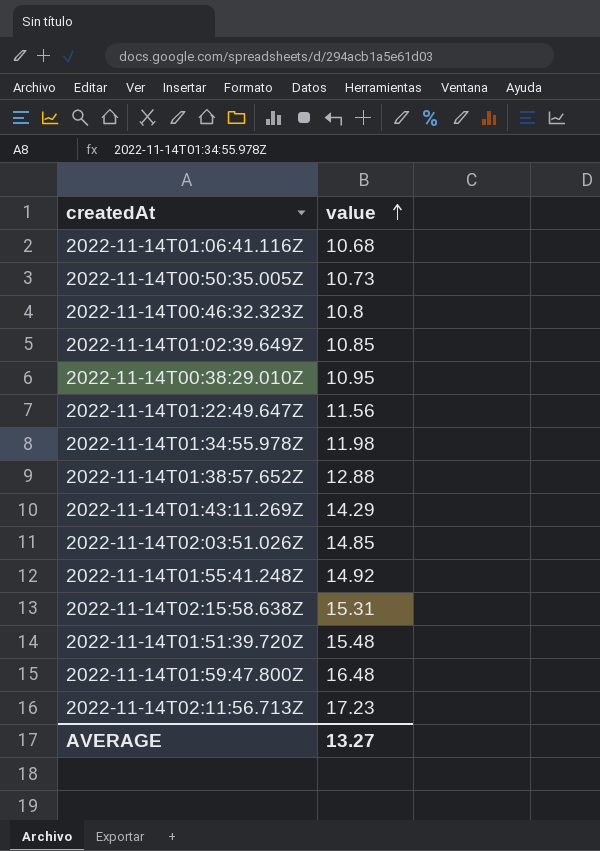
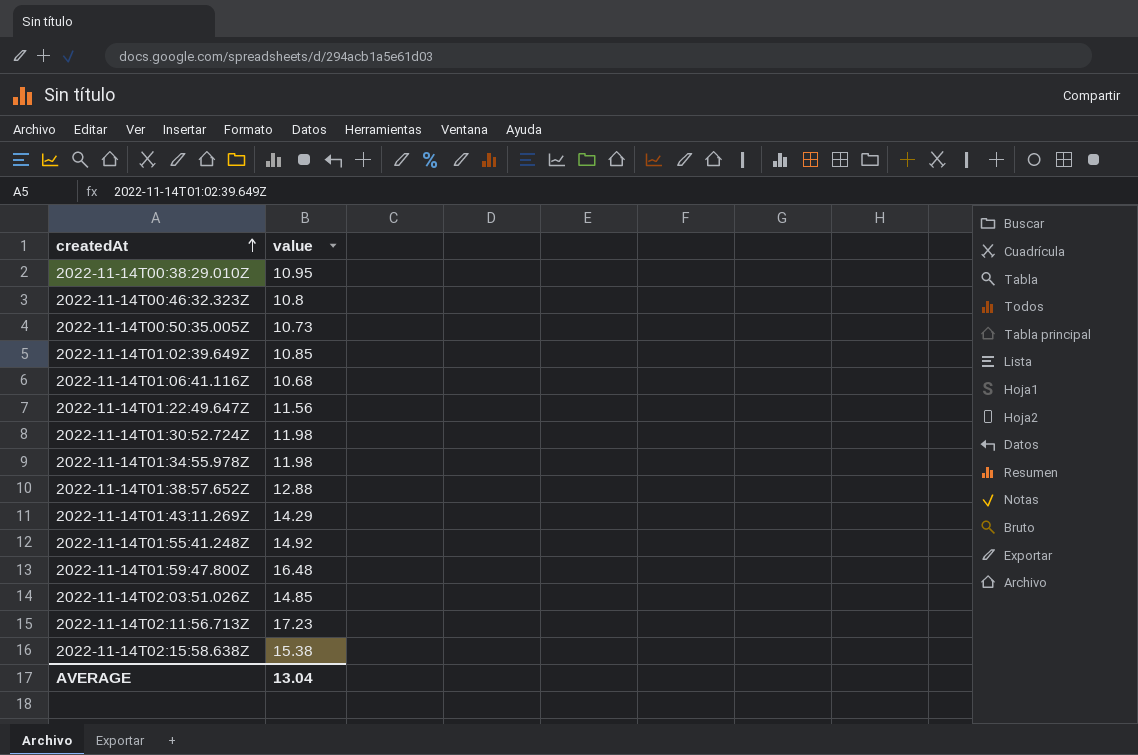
row order: value ascending -> createdAt ascending
row 2022-11-14T01:51:39.720Z: 15.48 -> none
row 2022-11-14T01:30:52.724Z: none -> 11.98
2022-11-14T02:15:58.638Z | value: 15.31 -> 15.38
AVERAGE | value: 13.27 -> 13.04

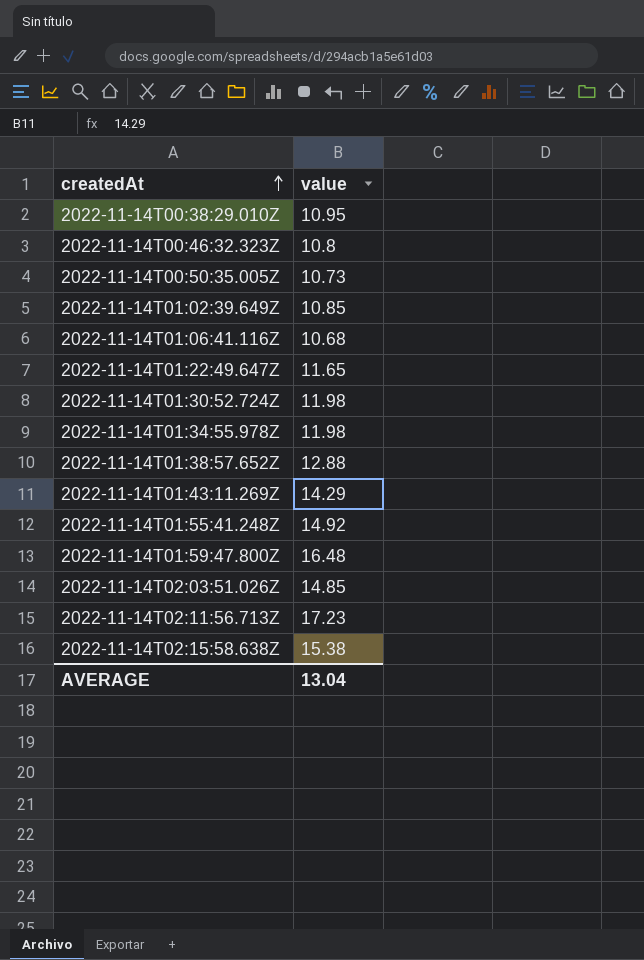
2022-11-14T01:22:49.647Z | value: 11.56 -> 11.65

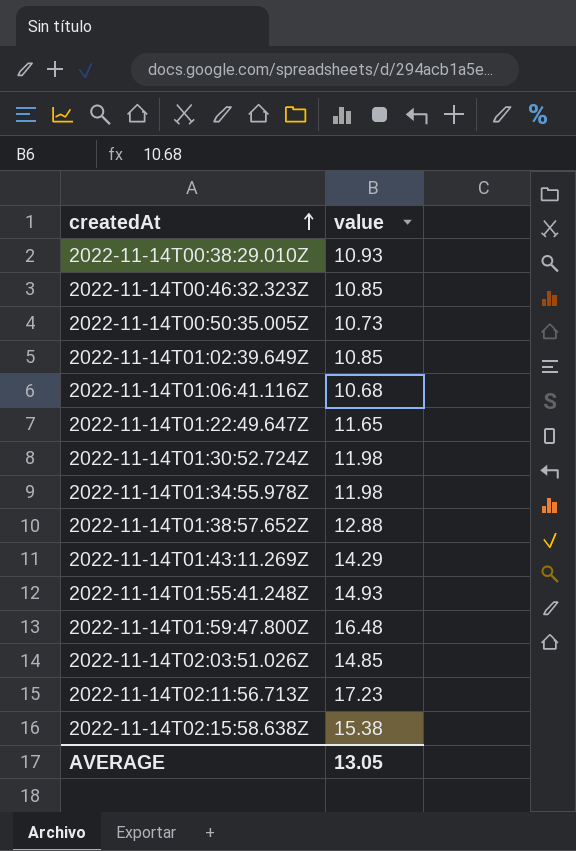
2022-11-14T00:38:29.010Z | value: 10.95 -> 10.93
2022-11-14T00:46:32.323Z | value: 10.8 -> 10.85
2022-11-14T01:55:41.248Z | value: 14.92 -> 14.93
AVERAGE | value: 13.04 -> 13.05

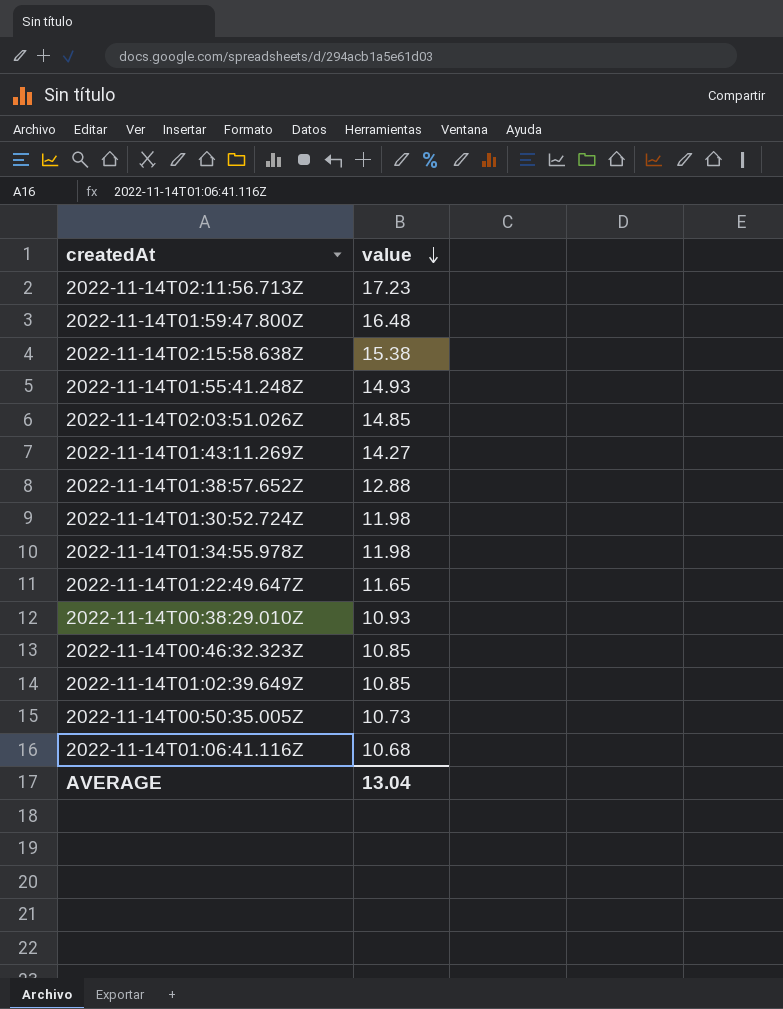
row order: createdAt ascending -> value descending
2022-11-14T01:43:11.269Z | value: 14.29 -> 14.27
AVERAGE | value: 13.05 -> 13.04

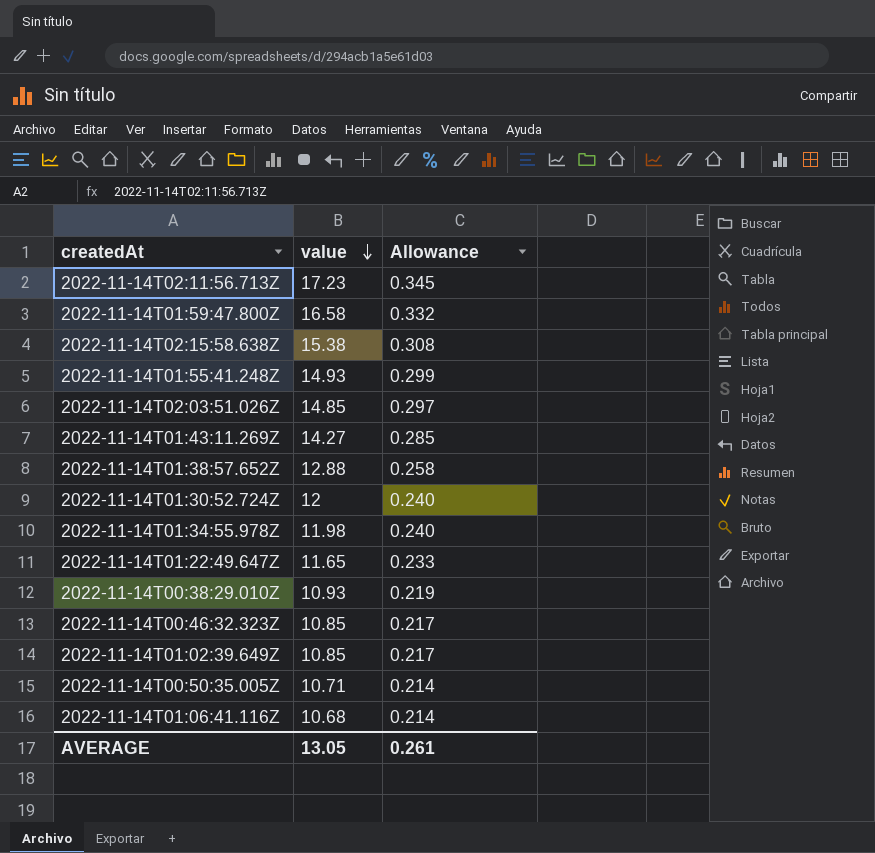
column Allowance | formula: none -> [value] * 0.02
2022-11-14T01:59:47.800Z | value: 16.48 -> 16.58
2022-11-14T01:30:52.724Z | value: 11.98 -> 12
2022-11-14T00:50:35.005Z | value: 10.73 -> 10.71
AVERAGE | value: 13.04 -> 13.05

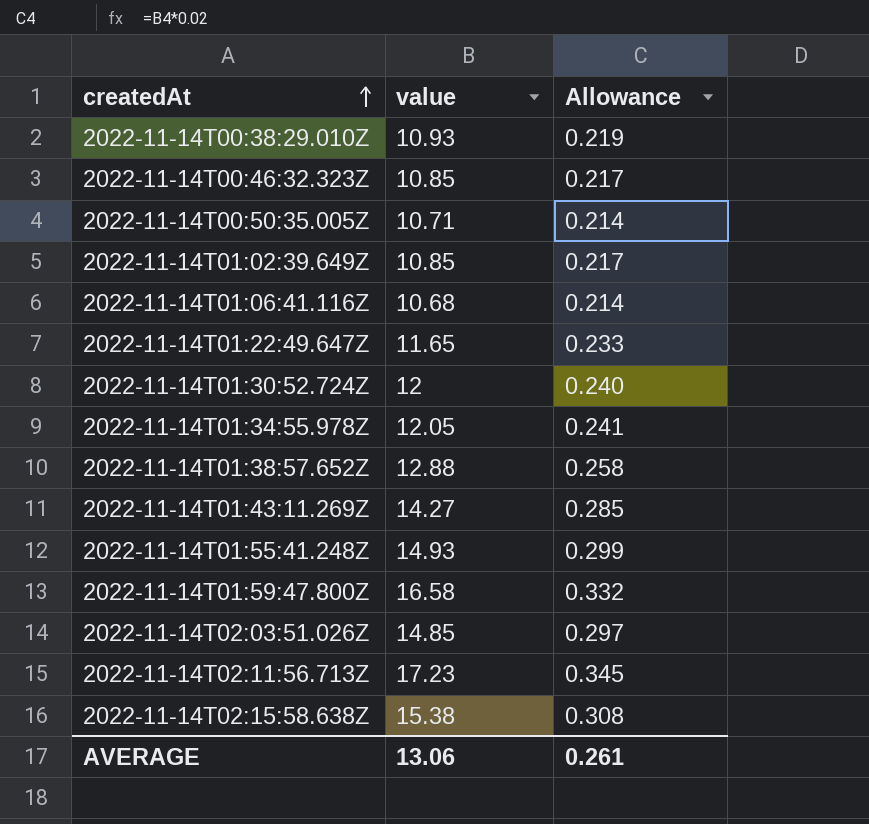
row order: value descending -> createdAt ascending
2022-11-14T01:34:55.978Z | value: 11.98 -> 12.05
2022-11-14T01:34:55.978Z | Allowance: 0.240 -> 0.241
AVERAGE | value: 13.05 -> 13.06

